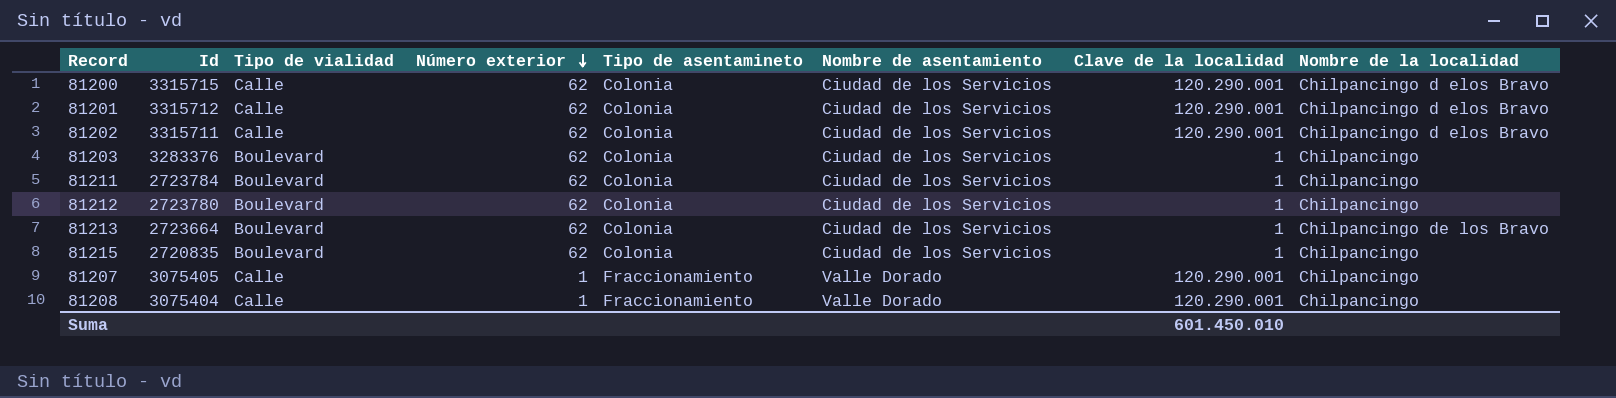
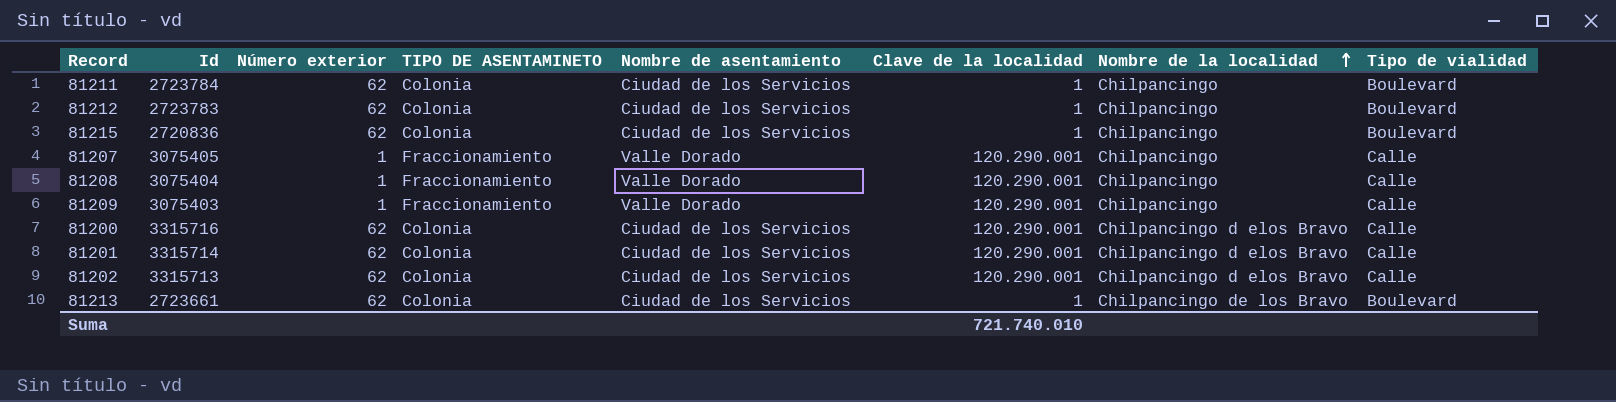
row order: Número exterior descending -> Nombre de la localidad ascending
column name: Tipo de asentamineto -> TIPO DE ASENTAMINETO
column Tipo de vialidad | position: 3 -> 8
row 81203: 3283376 | Boulevard | 62 | Colonia | Ciudad de los Servicios | 1 | Chilpancingo -> none
81212 | Id: 2723780 -> 2723783
81215 | Id: 2720835 -> 2720836
row 81209: none -> 3075403 | 1 | Fraccionamiento | Valle Dorado | 120.290.001 | Chilpancingo | Calle
81200 | Id: 3315715 -> 3315716
81201 | Id: 3315712 -> 3315714
81202 | Id: 3315711 -> 3315713
81213 | Id: 2723664 -> 2723661
Suma | Clave de la localidad: 601.450.010 -> 721.740.010

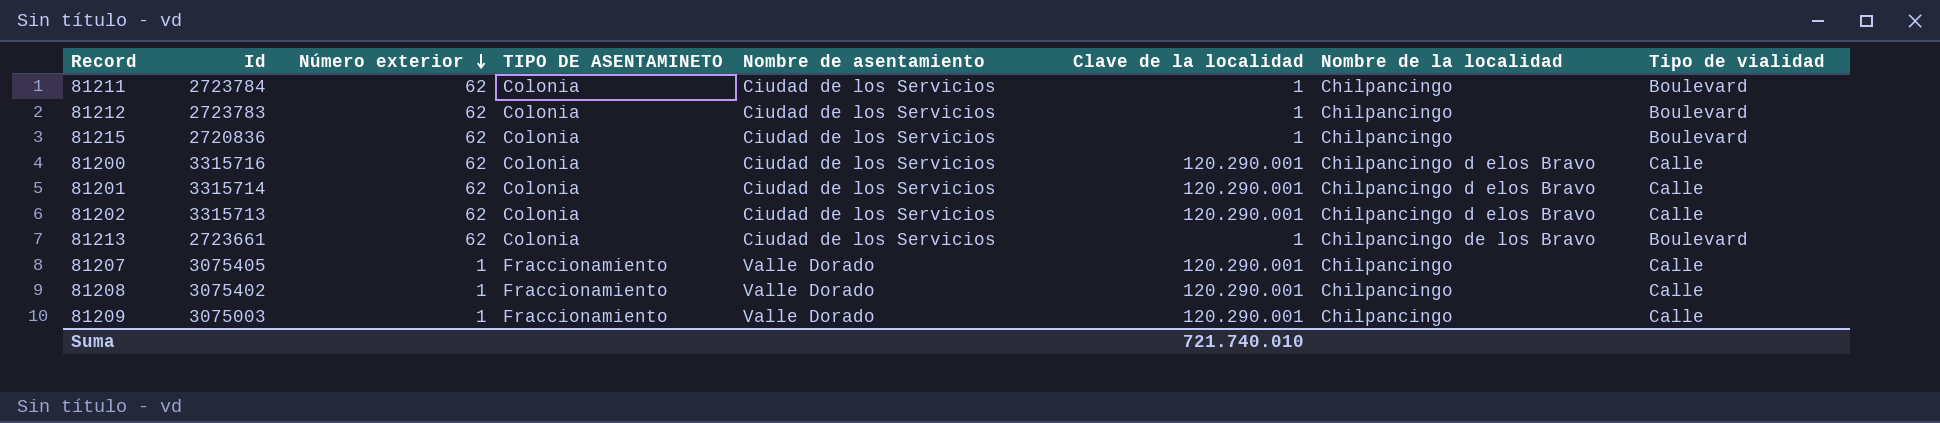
row order: Nombre de la localidad ascending -> Número exterior descending
81208 | Id: 3075404 -> 3075402
81209 | Id: 3075403 -> 3075003

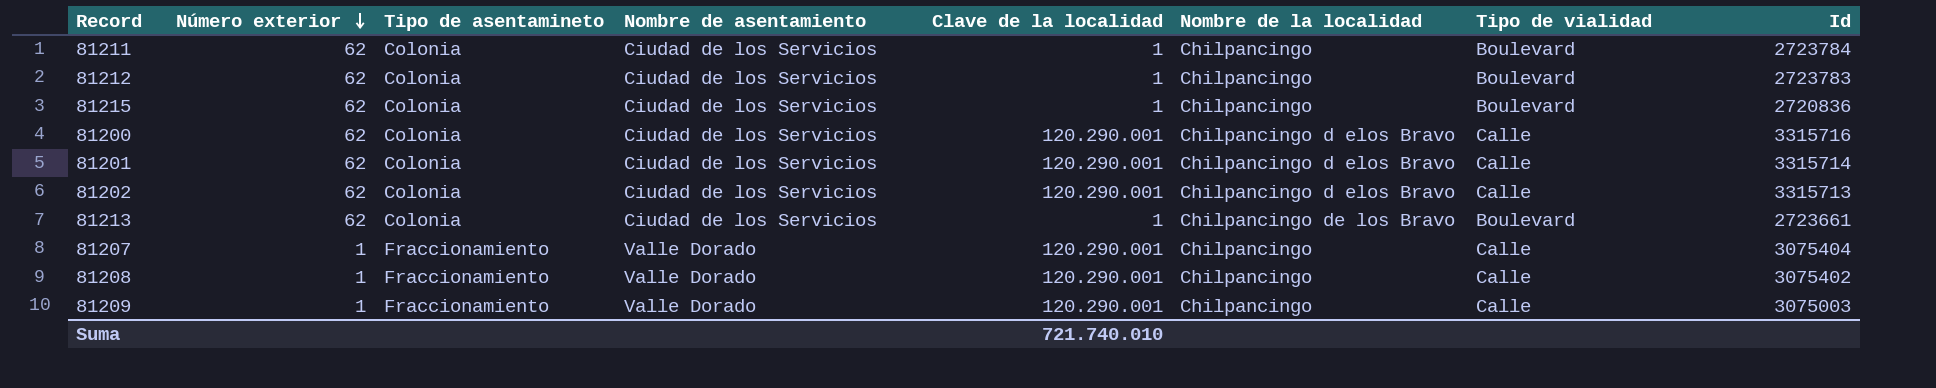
column name: TIPO DE ASENTAMINETO -> Tipo de asentamineto
column Id | position: 2 -> 8
81207 | Id: 3075405 -> 3075404

